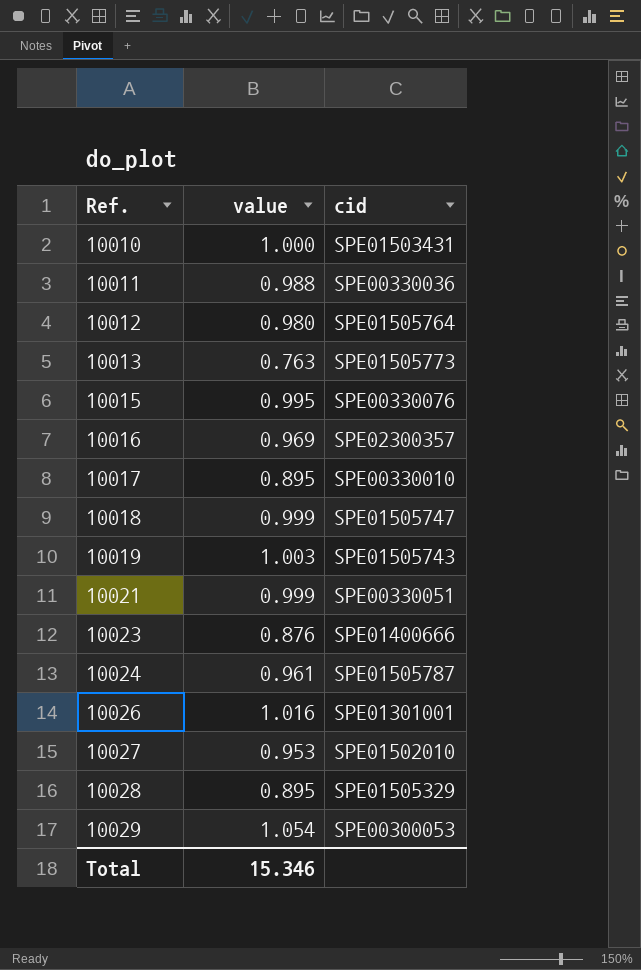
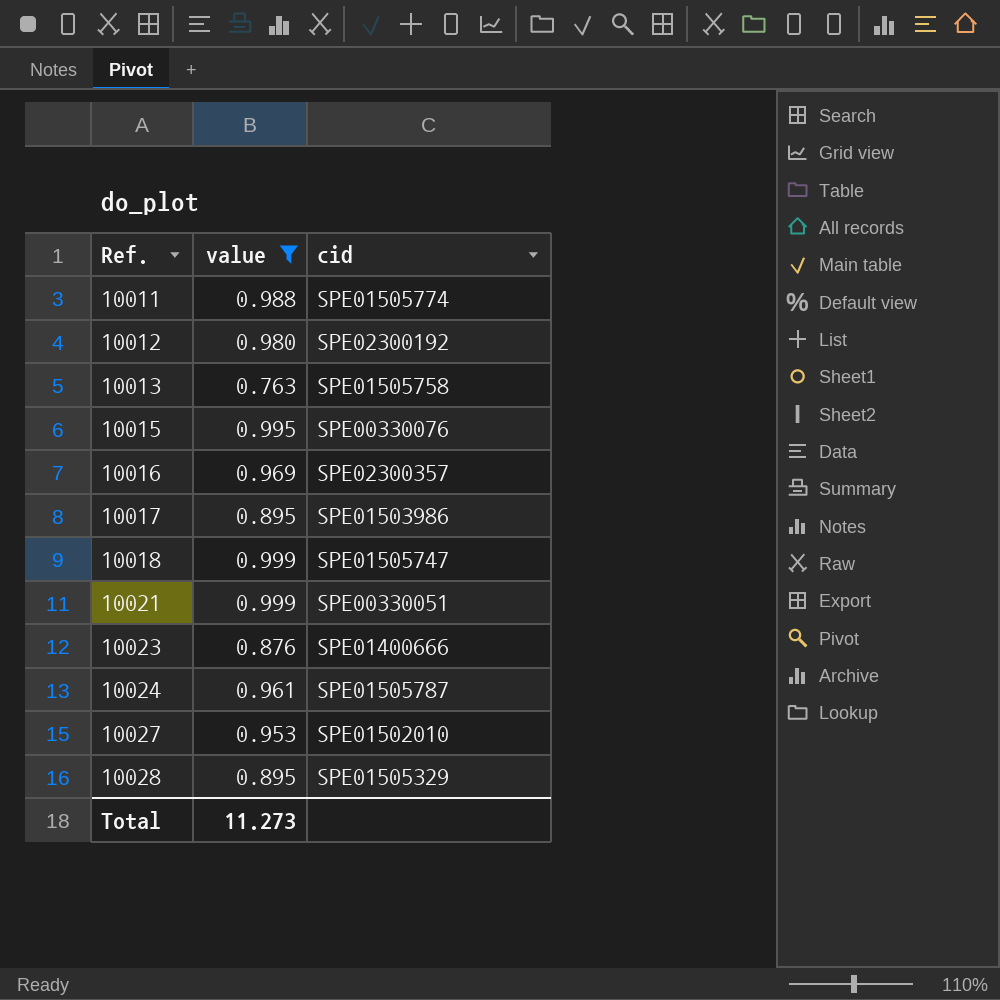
filter: none -> value <= 0.999
10011 | cid: SPE00330036 -> SPE01505774
10012 | cid: SPE01505764 -> SPE02300192
10013 | cid: SPE01505773 -> SPE01505758
10017 | cid: SPE00330010 -> SPE01503986
Total | value: 15.346 -> 11.273

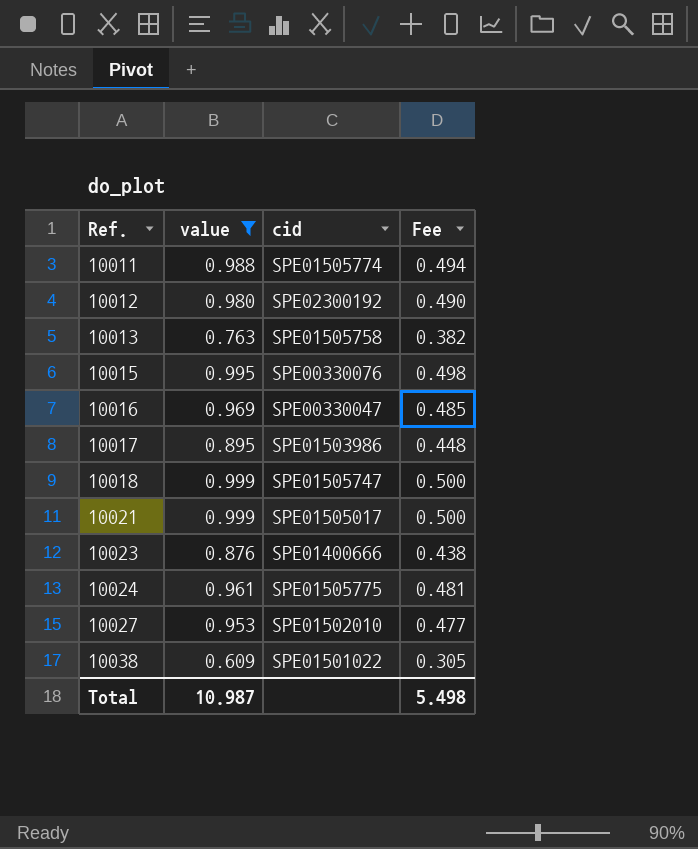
column Fee | formula: none -> [value] * 0.5
row 10028: 0.895 | SPE01505329 -> none
10016 | cid: SPE02300357 -> SPE00330047
10021 | cid: SPE00330051 -> SPE01505017
10024 | cid: SPE01505787 -> SPE01505775
row 10038: none -> 0.609 | SPE01501022 | 0.305
Total | value: 11.273 -> 10.987

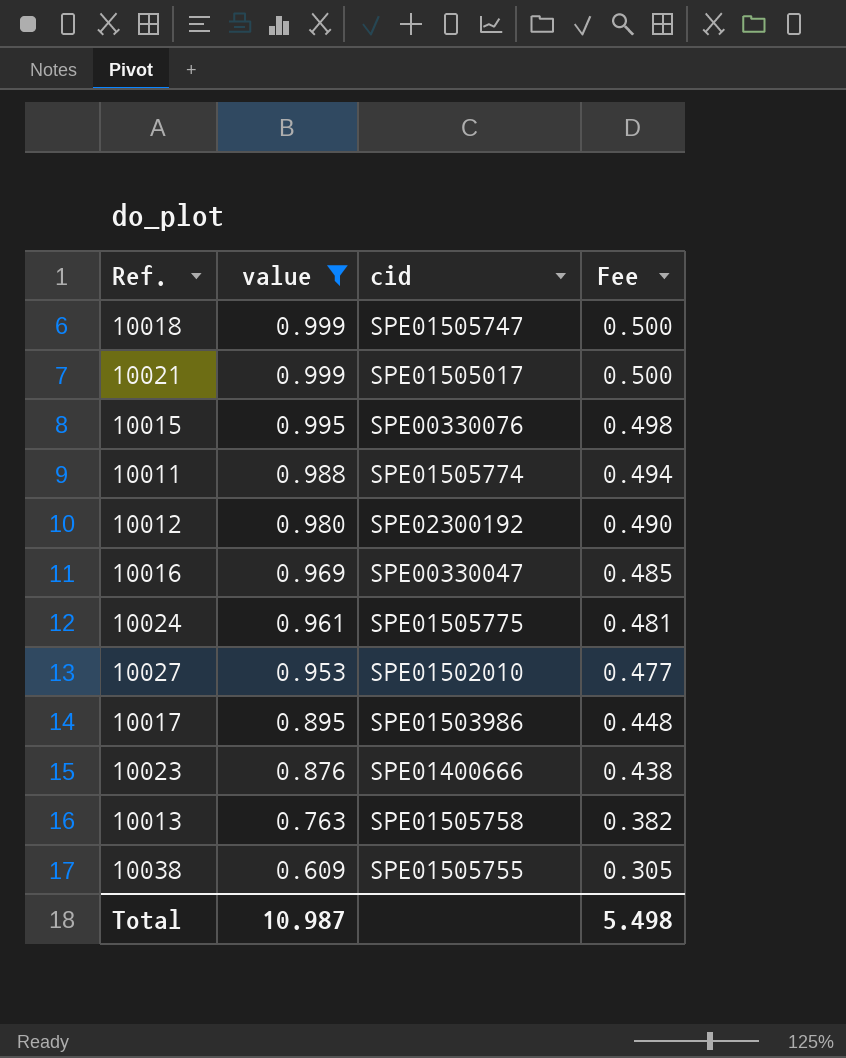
row order: Ref. ascending -> value descending
10038 | cid: SPE01501022 -> SPE01505755

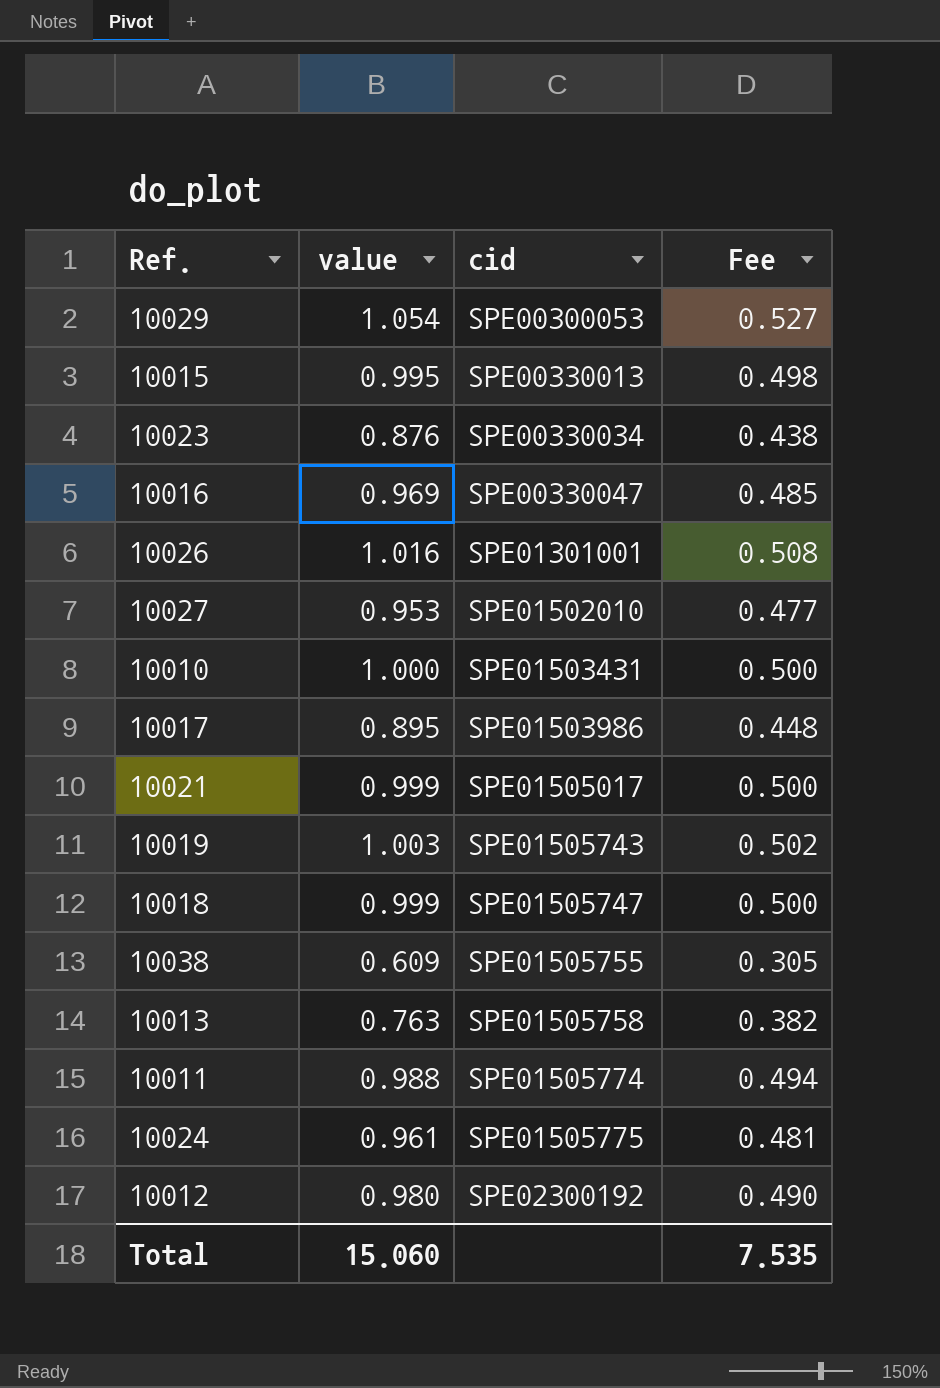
filter: value <= 0.999 -> none
row order: value descending -> cid ascending
10015 | cid: SPE00330076 -> SPE00330013
10023 | cid: SPE01400666 -> SPE00330034
Total | value: 10.987 -> 15.060
Total | Fee: 5.498 -> 7.535

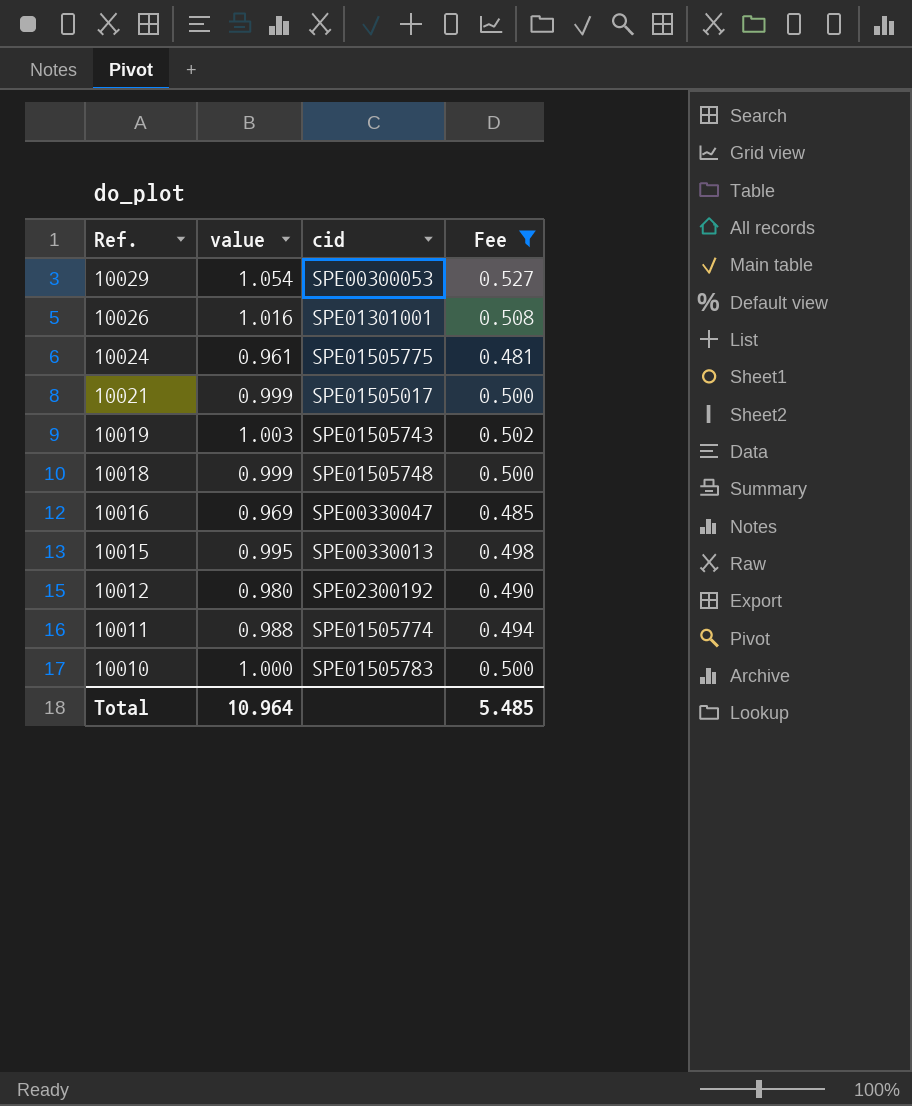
filter: none -> Fee >= 0.481
row order: cid ascending -> Ref. descending
10018 | cid: SPE01505747 -> SPE01505748
10010 | cid: SPE01503431 -> SPE01505783
Total | value: 15.060 -> 10.964
Total | Fee: 7.535 -> 5.485

